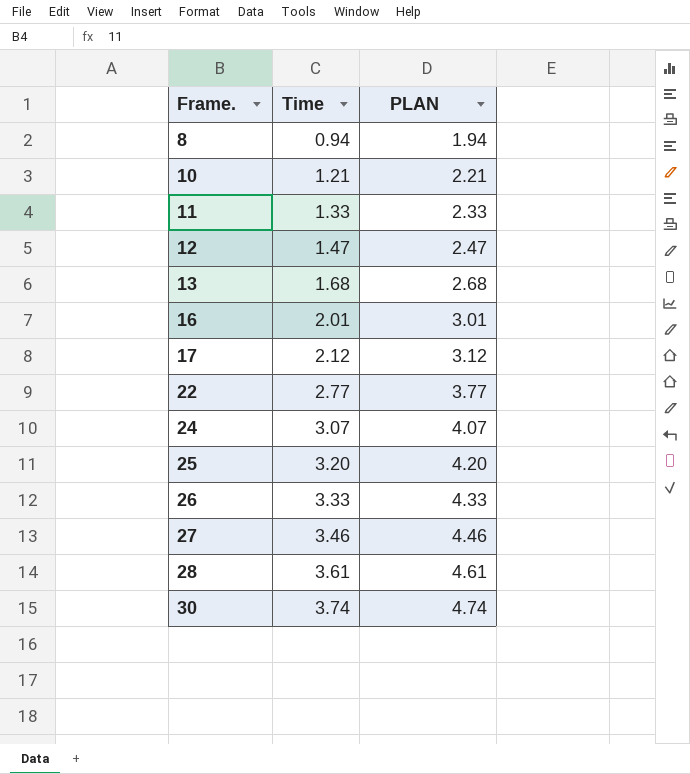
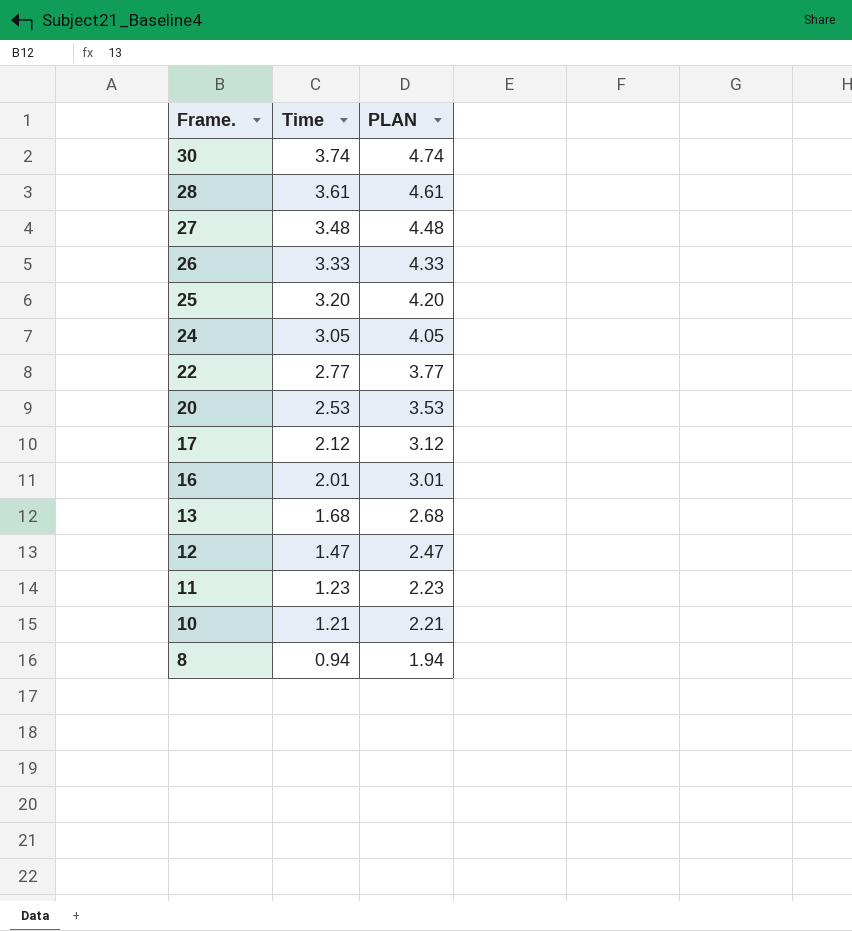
row order: Frame. ascending -> Frame. descending
27 | Time: 3.46 -> 3.48
27 | PLAN: 4.46 -> 4.48
24 | Time: 3.07 -> 3.05
24 | PLAN: 4.07 -> 4.05
row 20: none -> 2.53 | 3.53
11 | Time: 1.33 -> 1.23
11 | PLAN: 2.33 -> 2.23

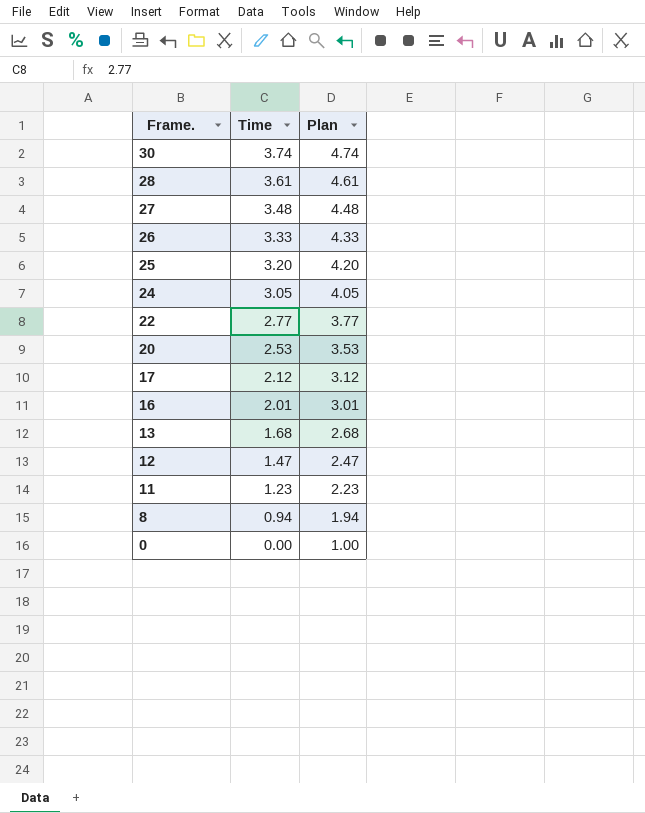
column name: PLAN -> Plan
row 10: 1.21 | 2.21 -> none
row 0: none -> 0.00 | 1.00

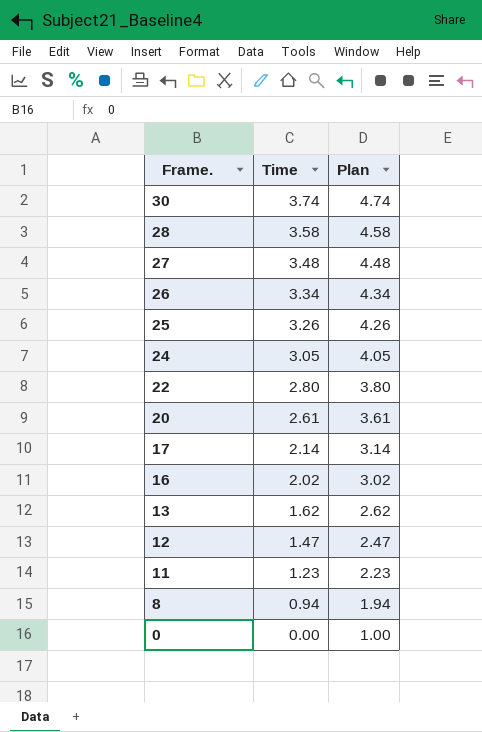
28 | Time: 3.61 -> 3.58
28 | Plan: 4.61 -> 4.58
26 | Time: 3.33 -> 3.34
26 | Plan: 4.33 -> 4.34
25 | Time: 3.20 -> 3.26
25 | Plan: 4.20 -> 4.26
22 | Time: 2.77 -> 2.80
22 | Plan: 3.77 -> 3.80
20 | Time: 2.53 -> 2.61
20 | Plan: 3.53 -> 3.61
17 | Time: 2.12 -> 2.14
17 | Plan: 3.12 -> 3.14
16 | Time: 2.01 -> 2.02
16 | Plan: 3.01 -> 3.02
13 | Time: 1.68 -> 1.62
13 | Plan: 2.68 -> 2.62

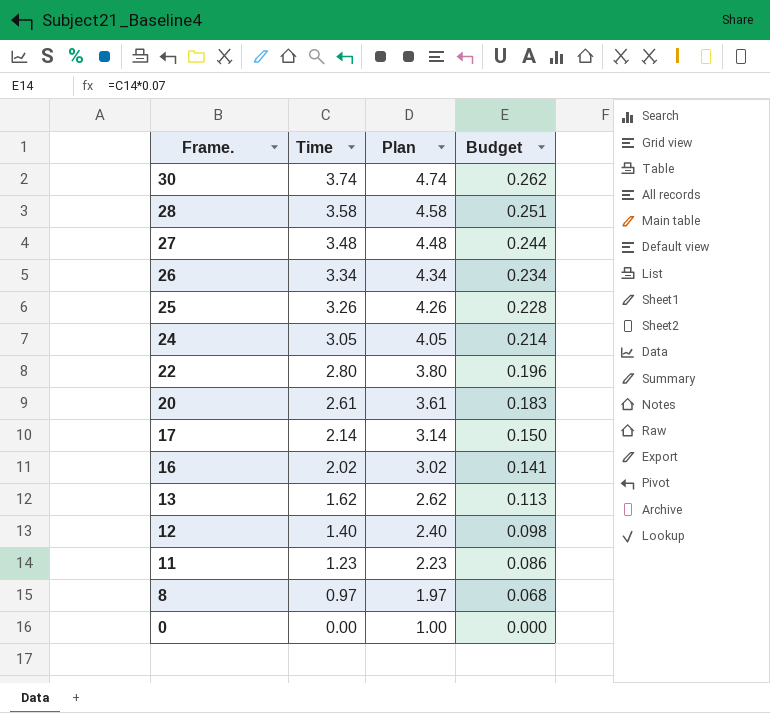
column Budget | formula: none -> [Time] * 0.07
12 | Time: 1.47 -> 1.40
12 | Plan: 2.47 -> 2.40
8 | Time: 0.94 -> 0.97
8 | Plan: 1.94 -> 1.97

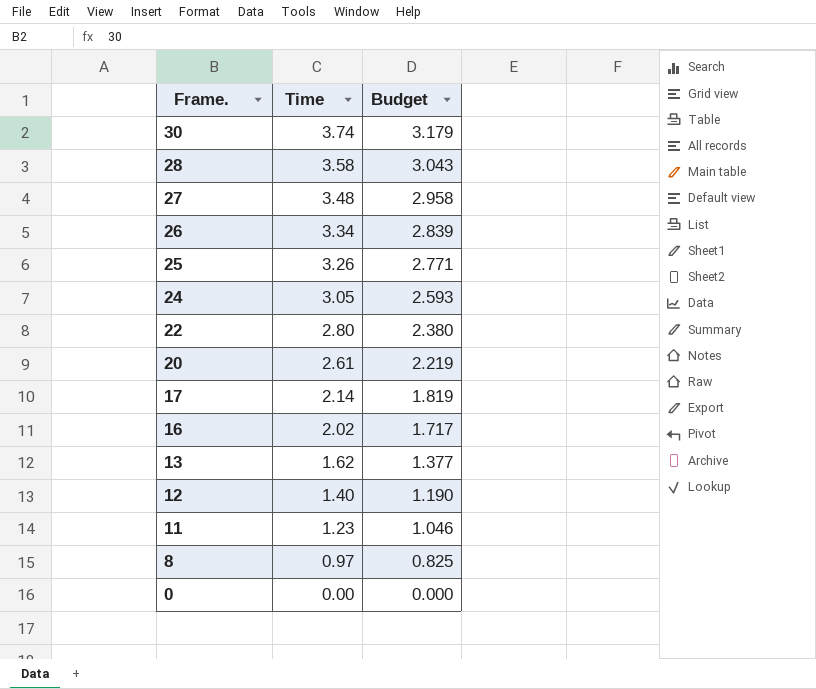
column Plan | formula: [Time] + 1 -> none
column Budget | formula: [Time] * 0.07 -> [Time] * 0.85

